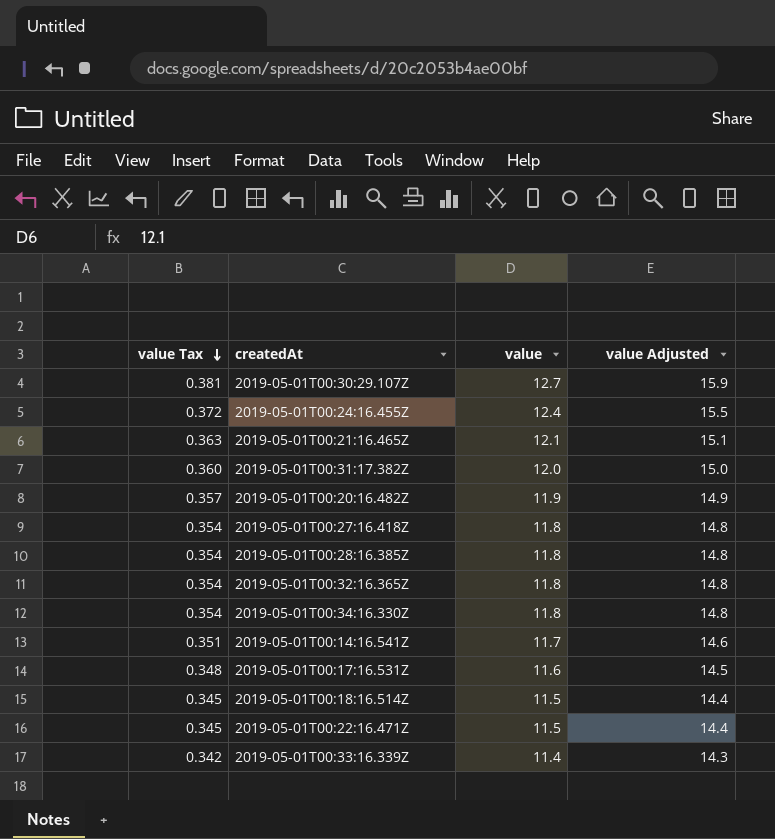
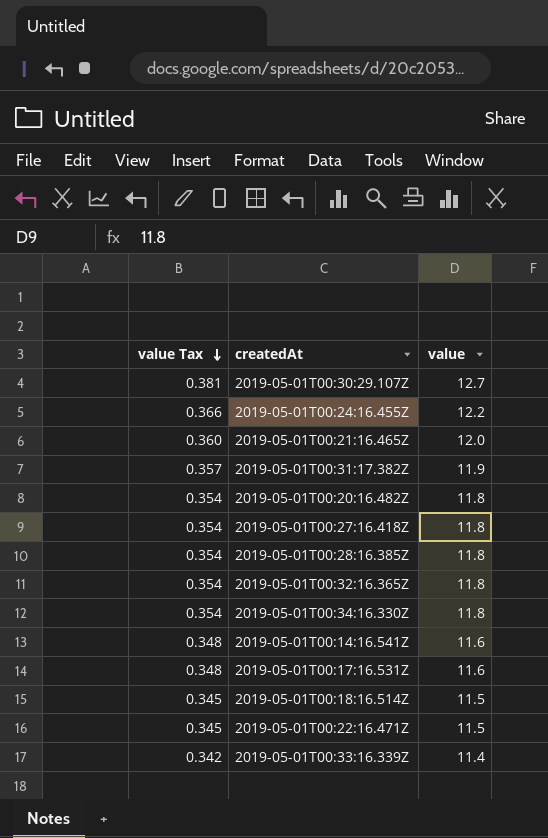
column value Adjusted | formula: [value] * 1.25 -> none
2019-05-01T00:24:16.455Z | value Tax: 0.372 -> 0.366
2019-05-01T00:24:16.455Z | value: 12.4 -> 12.2
2019-05-01T00:21:16.465Z | value Tax: 0.363 -> 0.360
2019-05-01T00:21:16.465Z | value: 12.1 -> 12.0
2019-05-01T00:31:17.382Z | value Tax: 0.360 -> 0.357
2019-05-01T00:31:17.382Z | value: 12.0 -> 11.9
2019-05-01T00:20:16.482Z | value Tax: 0.357 -> 0.354
2019-05-01T00:20:16.482Z | value: 11.9 -> 11.8
2019-05-01T00:14:16.541Z | value Tax: 0.351 -> 0.348
2019-05-01T00:14:16.541Z | value: 11.7 -> 11.6

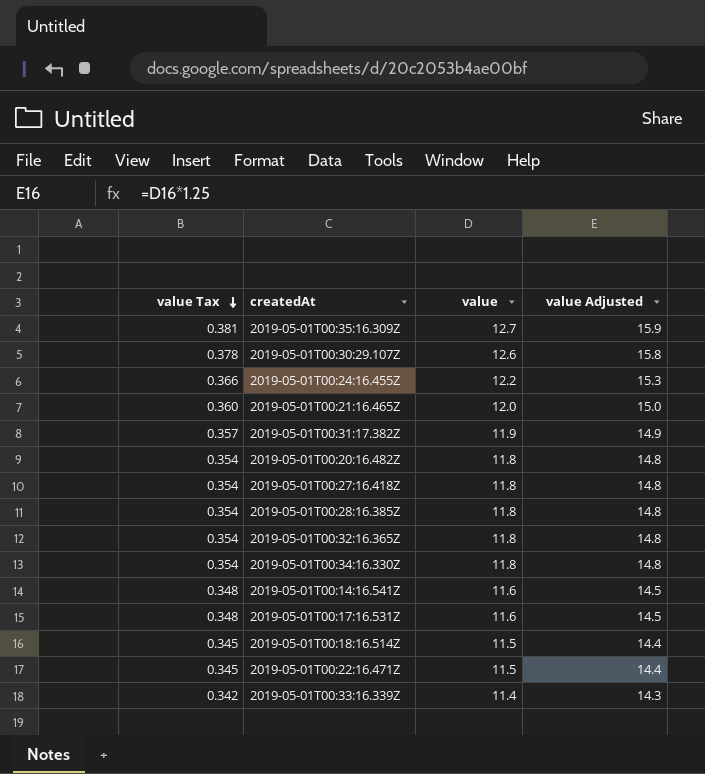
column value Adjusted | formula: none -> [value] * 1.25
row 2019-05-01T00:35:16.309Z: none -> 0.381 | 12.7 | 15.9
2019-05-01T00:30:29.107Z | value Tax: 0.381 -> 0.378
2019-05-01T00:30:29.107Z | value: 12.7 -> 12.6

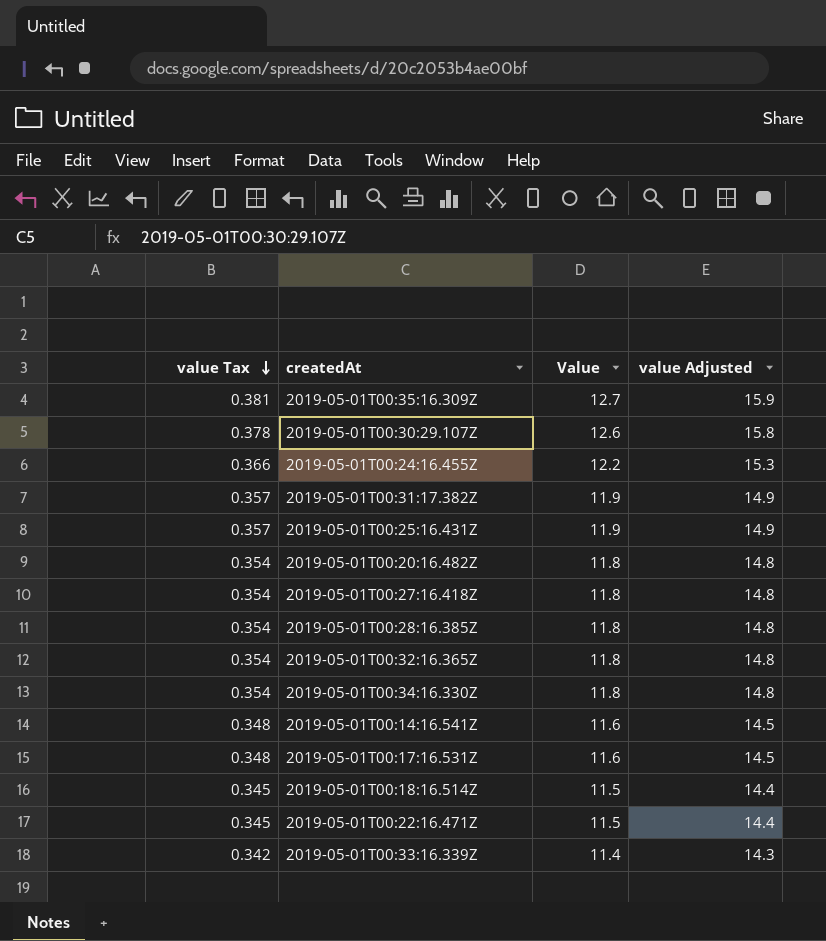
column name: value -> Value
row 2019-05-01T00:21:16.465Z: 0.360 | 12.0 | 15.0 -> none
row 2019-05-01T00:25:16.431Z: none -> 0.357 | 11.9 | 14.9

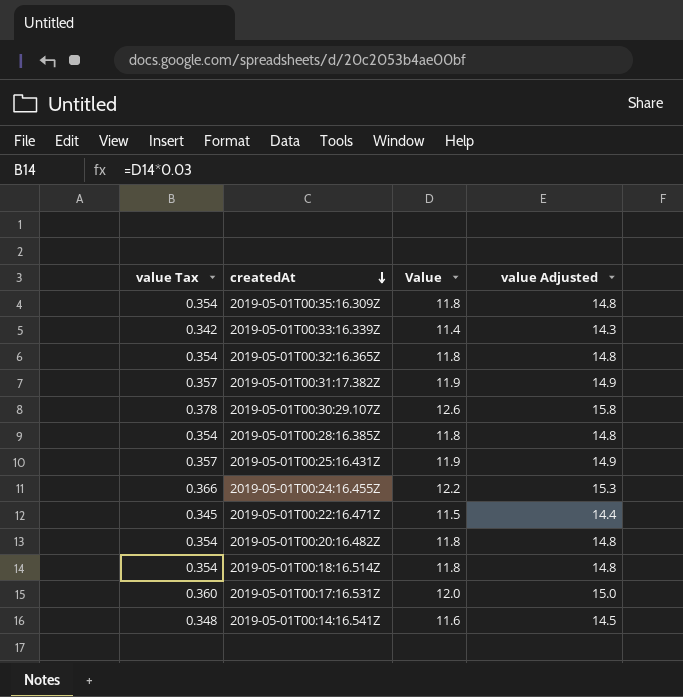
row order: value Tax descending -> createdAt descending
row 2019-05-01T00:27:16.418Z: 0.354 | 11.8 | 14.8 -> none
row 2019-05-01T00:34:16.330Z: 0.354 | 11.8 | 14.8 -> none
2019-05-01T00:35:16.309Z | value Tax: 0.381 -> 0.354
2019-05-01T00:35:16.309Z | Value: 12.7 -> 11.8
2019-05-01T00:35:16.309Z | value Adjusted: 15.9 -> 14.8
2019-05-01T00:18:16.514Z | value Tax: 0.345 -> 0.354
2019-05-01T00:18:16.514Z | Value: 11.5 -> 11.8
2019-05-01T00:18:16.514Z | value Adjusted: 14.4 -> 14.8
2019-05-01T00:17:16.531Z | value Tax: 0.348 -> 0.360
2019-05-01T00:17:16.531Z | Value: 11.6 -> 12.0
2019-05-01T00:17:16.531Z | value Adjusted: 14.5 -> 15.0

